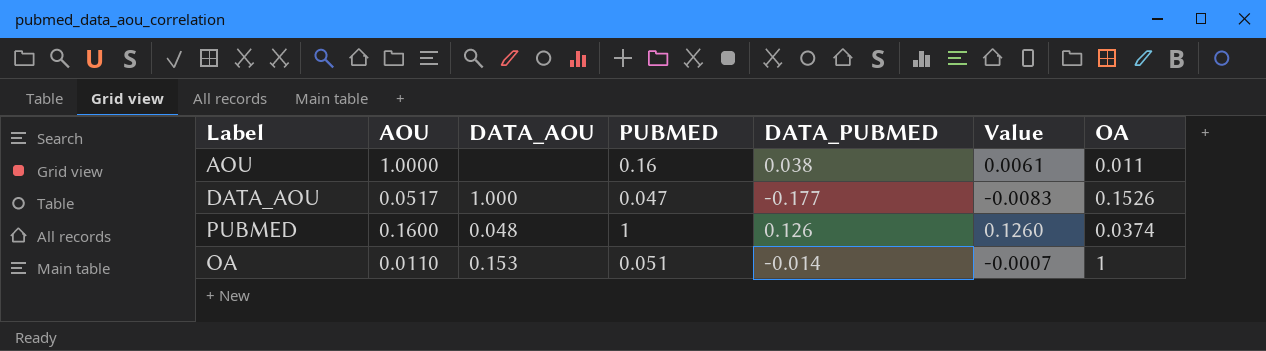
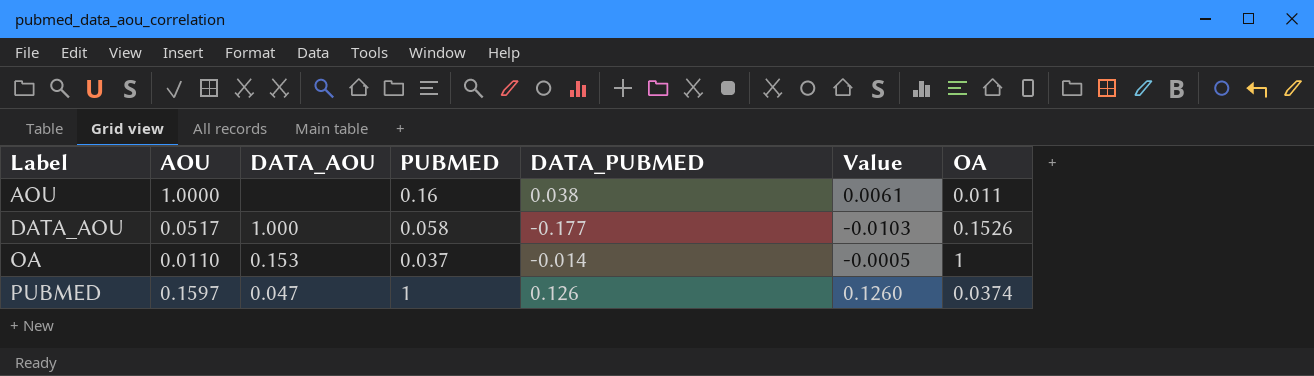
row order: none -> Label ascending
DATA_AOU | PUBMED: 0.047 -> 0.058
DATA_AOU | Value: -0.0083 -> -0.0103
OA | PUBMED: 0.051 -> 0.037
OA | Value: -0.0007 -> -0.0005
PUBMED | AOU: 0.1600 -> 0.1597
PUBMED | DATA_AOU: 0.048 -> 0.047

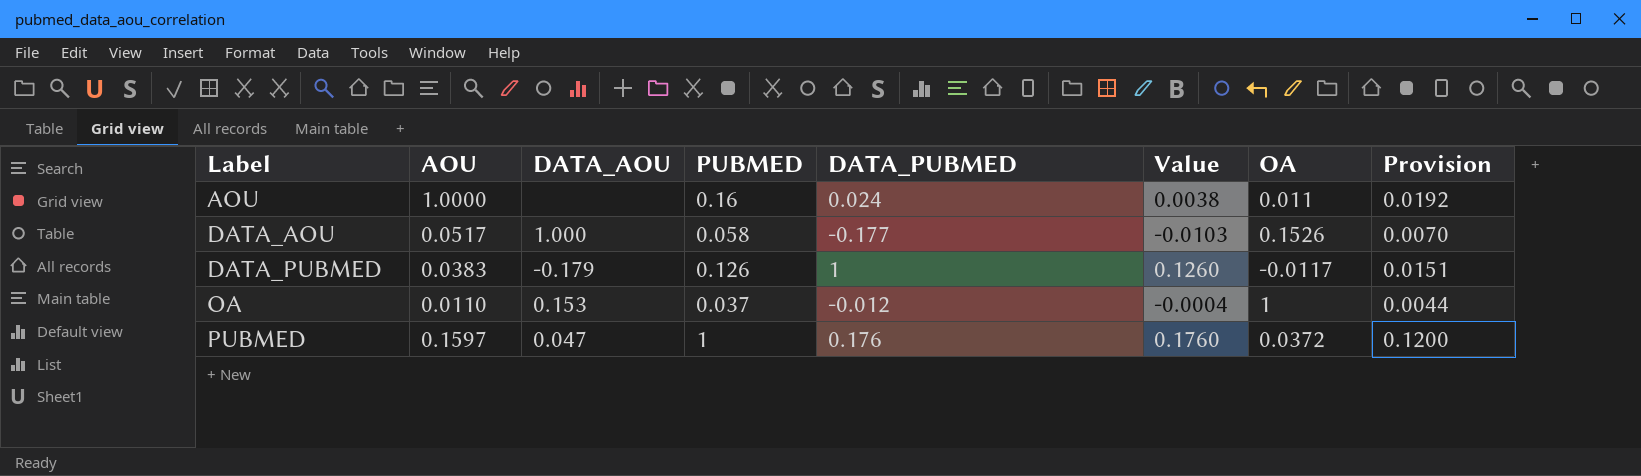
column Provision | formula: none -> [PUBMED] * 0.12
AOU | DATA_PUBMED: 0.038 -> 0.024
AOU | Value: 0.0061 -> 0.0038
row DATA_PUBMED: none -> 0.0383 | -0.179 | 0.126 | 1 | 0.1260 | -0.0117 | 0.0151
OA | DATA_PUBMED: -0.014 -> -0.012
OA | Value: -0.0005 -> -0.0004
PUBMED | DATA_PUBMED: 0.126 -> 0.176
PUBMED | Value: 0.1260 -> 0.1760
PUBMED | OA: 0.0374 -> 0.0372

